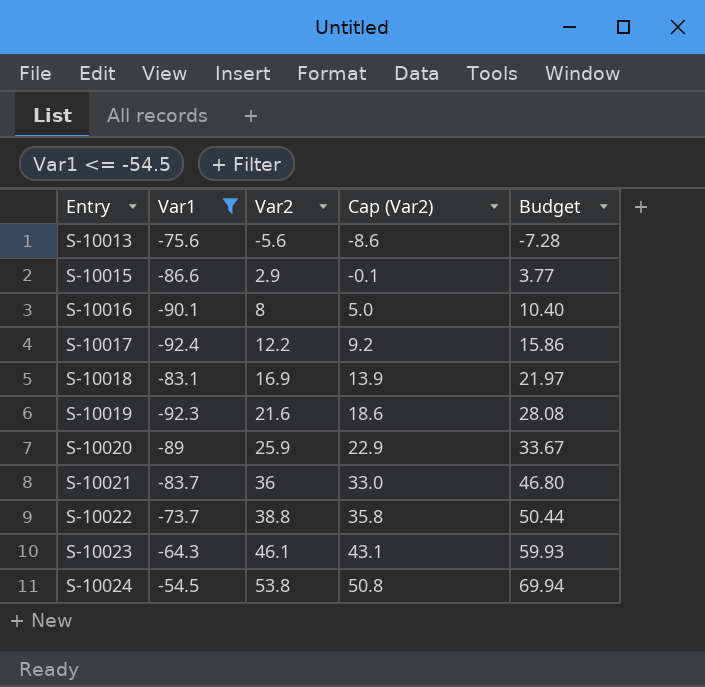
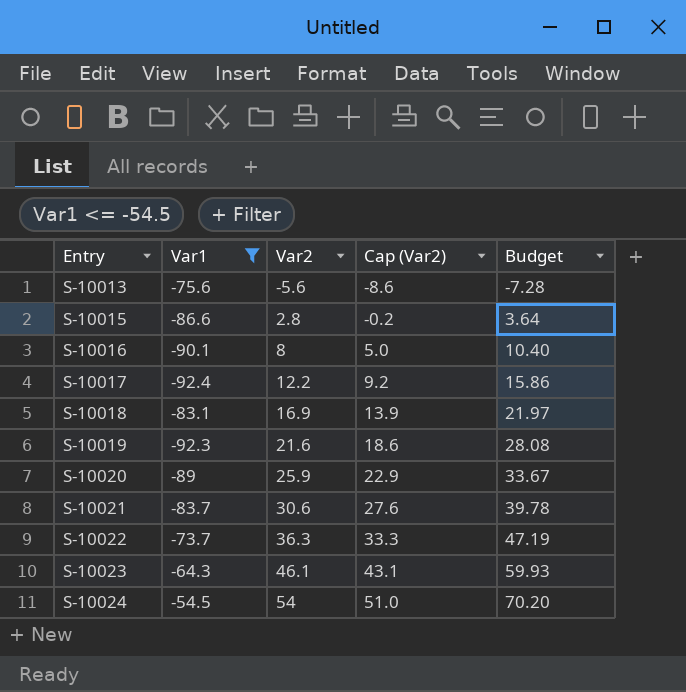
S-10015 | Var2: 2.9 -> 2.8
S-10015 | Cap (Var2): -0.1 -> -0.2
S-10015 | Budget: 3.77 -> 3.64
S-10021 | Var2: 36 -> 30.6
S-10021 | Cap (Var2): 33.0 -> 27.6
S-10021 | Budget: 46.80 -> 39.78
S-10022 | Var2: 38.8 -> 36.3
S-10022 | Cap (Var2): 35.8 -> 33.3
S-10022 | Budget: 50.44 -> 47.19
S-10024 | Var2: 53.8 -> 54
S-10024 | Cap (Var2): 50.8 -> 51.0
S-10024 | Budget: 69.94 -> 70.20

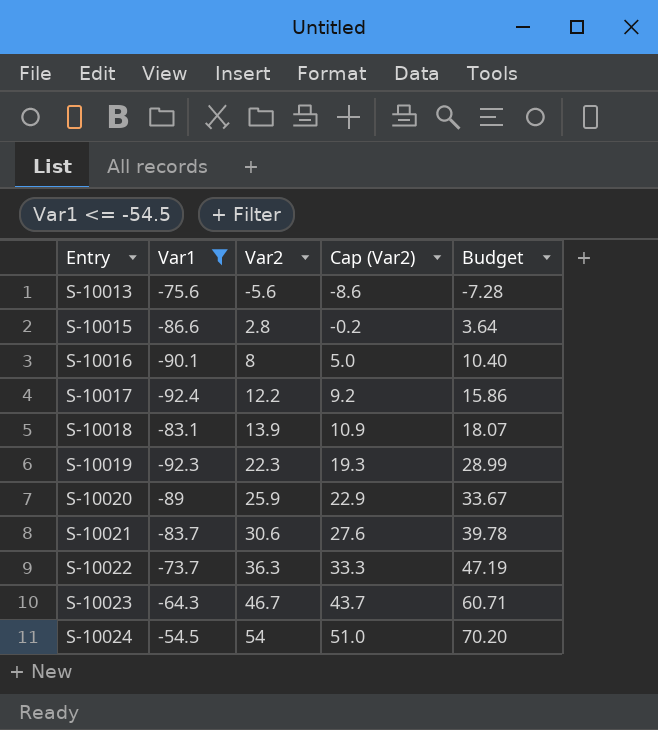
S-10018 | Var2: 16.9 -> 13.9
S-10018 | Cap (Var2): 13.9 -> 10.9
S-10018 | Budget: 21.97 -> 18.07
S-10019 | Var2: 21.6 -> 22.3
S-10019 | Cap (Var2): 18.6 -> 19.3
S-10019 | Budget: 28.08 -> 28.99
S-10023 | Var2: 46.1 -> 46.7
S-10023 | Cap (Var2): 43.1 -> 43.7
S-10023 | Budget: 59.93 -> 60.71

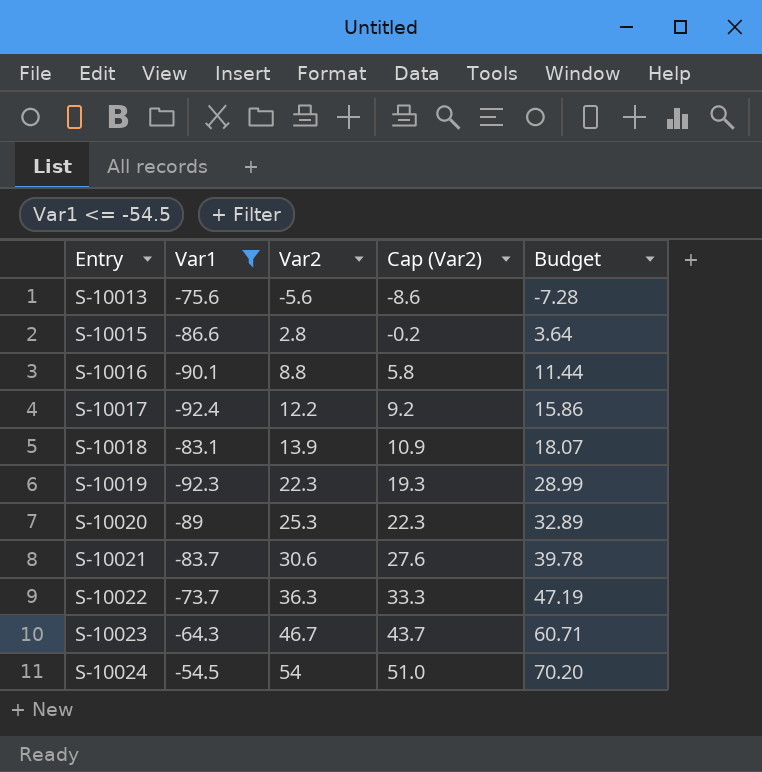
S-10016 | Var2: 8 -> 8.8
S-10016 | Cap (Var2): 5.0 -> 5.8
S-10016 | Budget: 10.40 -> 11.44
S-10020 | Var2: 25.9 -> 25.3
S-10020 | Cap (Var2): 22.9 -> 22.3
S-10020 | Budget: 33.67 -> 32.89

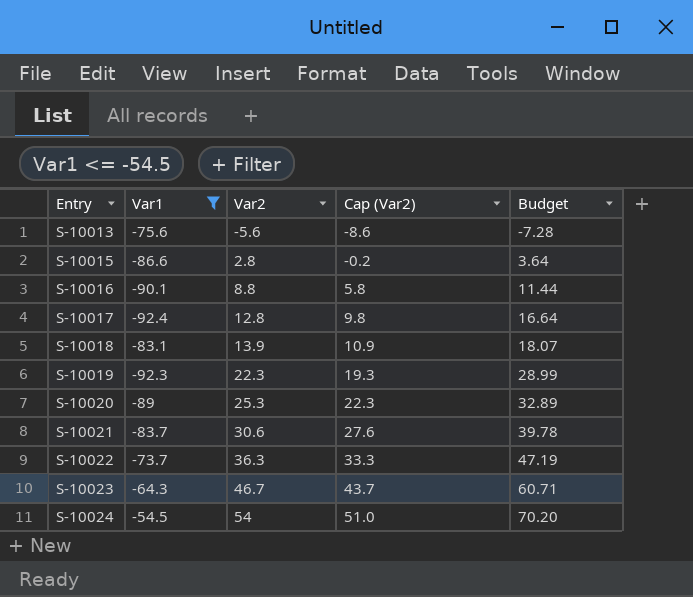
S-10017 | Var2: 12.2 -> 12.8
S-10017 | Cap (Var2): 9.2 -> 9.8
S-10017 | Budget: 15.86 -> 16.64

